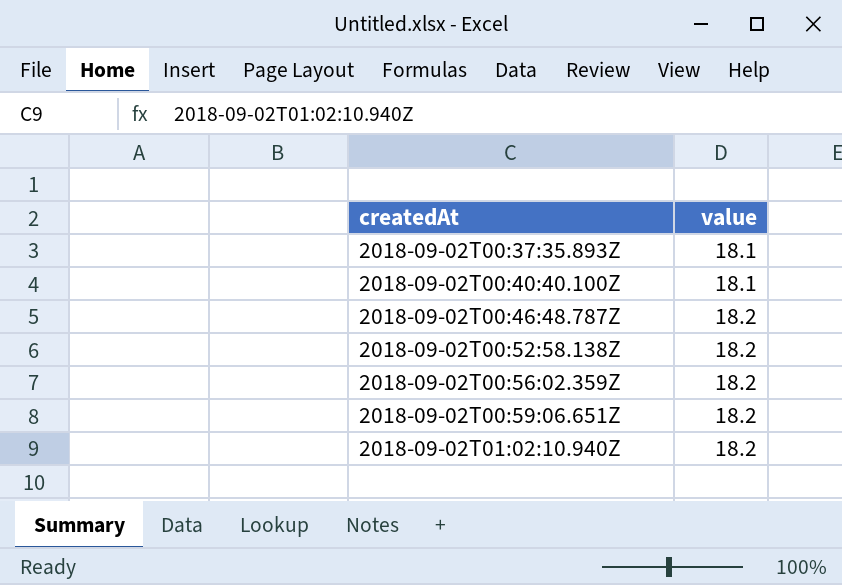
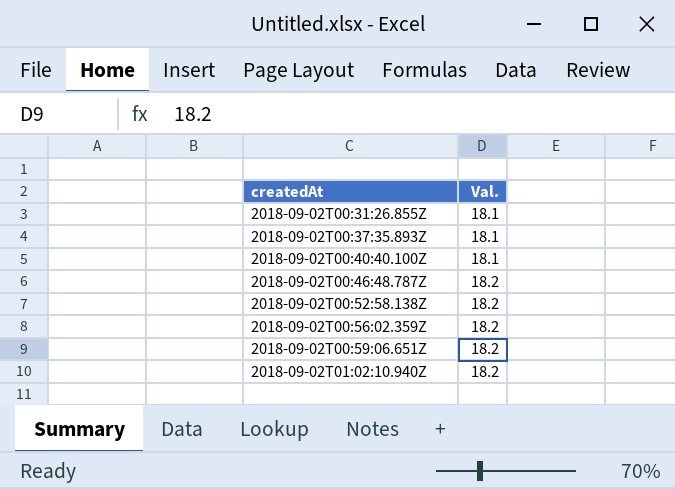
column name: value -> Val.
row 2018-09-02T00:31:26.855Z: none -> 18.1

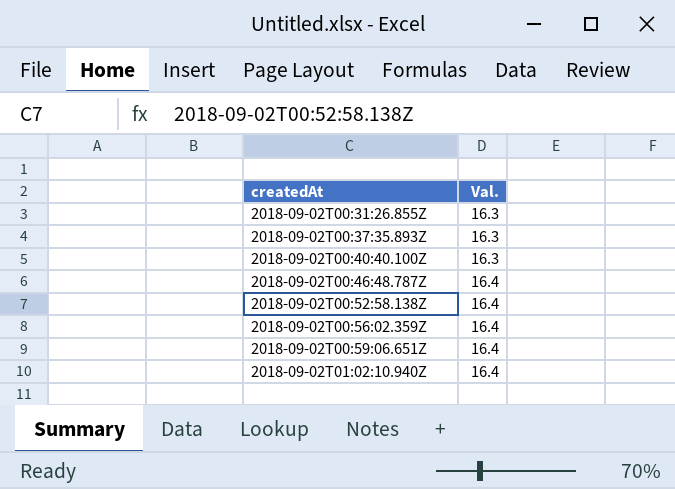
2018-09-02T00:31:26.855Z | Val.: 18.1 -> 16.3
2018-09-02T00:37:35.893Z | Val.: 18.1 -> 16.3
2018-09-02T00:40:40.100Z | Val.: 18.1 -> 16.3
2018-09-02T00:46:48.787Z | Val.: 18.2 -> 16.4
2018-09-02T00:52:58.138Z | Val.: 18.2 -> 16.4
2018-09-02T00:56:02.359Z | Val.: 18.2 -> 16.4
2018-09-02T00:59:06.651Z | Val.: 18.2 -> 16.4
2018-09-02T01:02:10.940Z | Val.: 18.2 -> 16.4

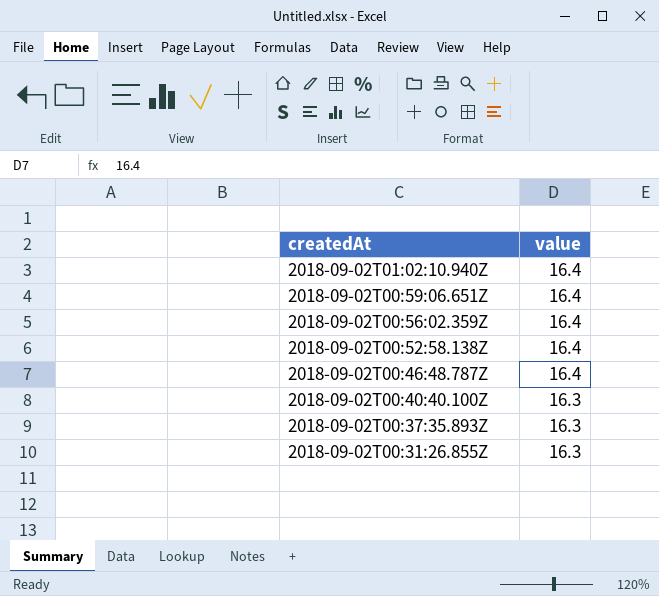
row order: createdAt ascending -> createdAt descending
column name: Val. -> value

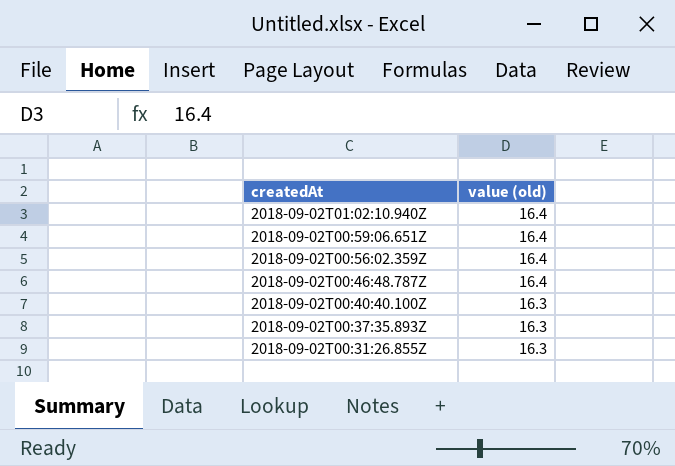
column name: value -> value (old)
row 2018-09-02T00:52:58.138Z: 16.4 -> none

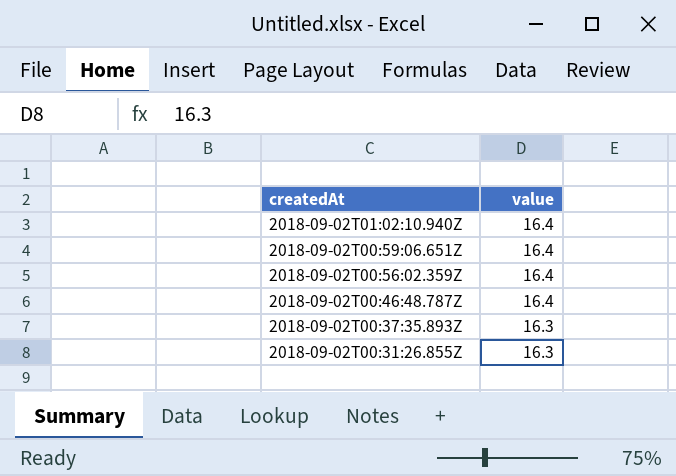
column name: value (old) -> value
row 2018-09-02T00:40:40.100Z: 16.3 -> none

